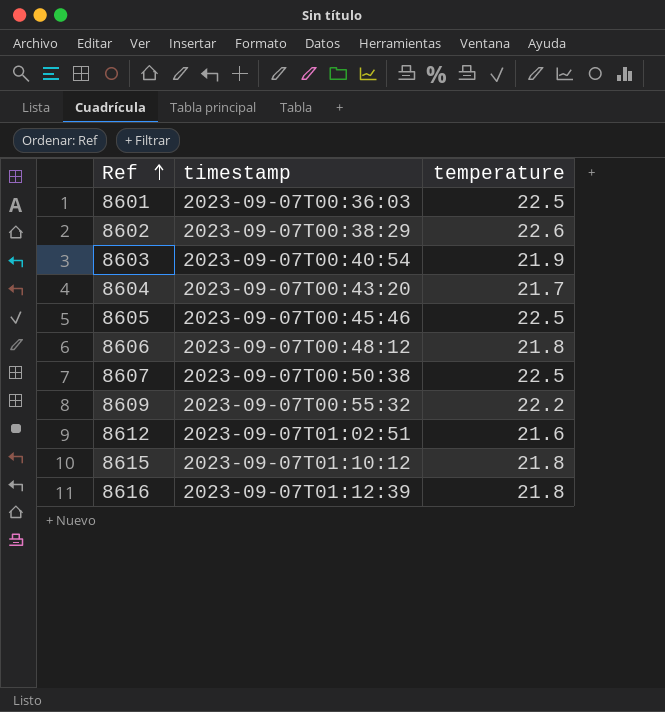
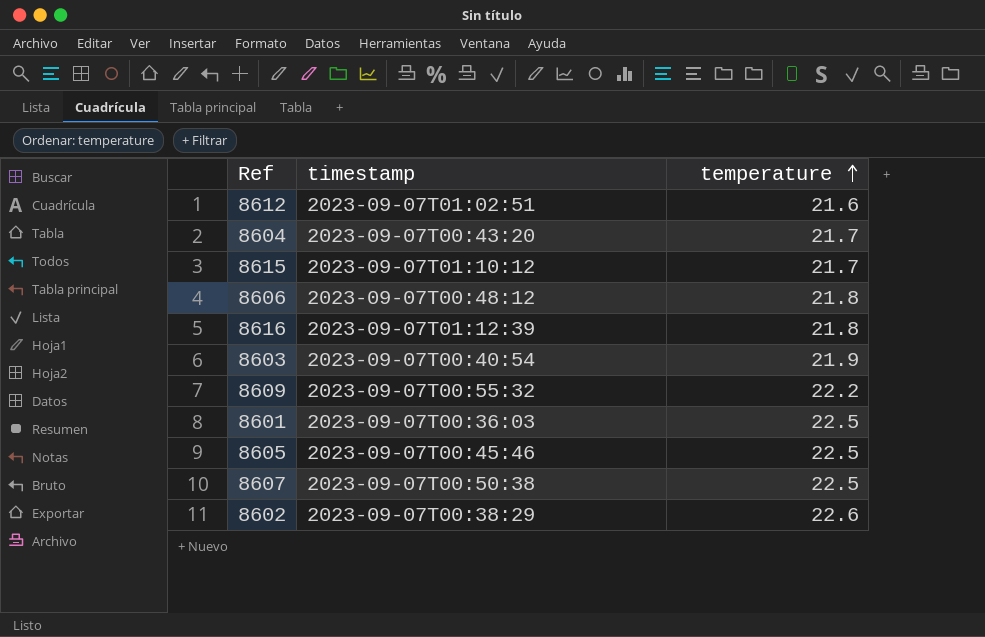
row order: Ref ascending -> temperature ascending
8615 | temperature: 21.8 -> 21.7

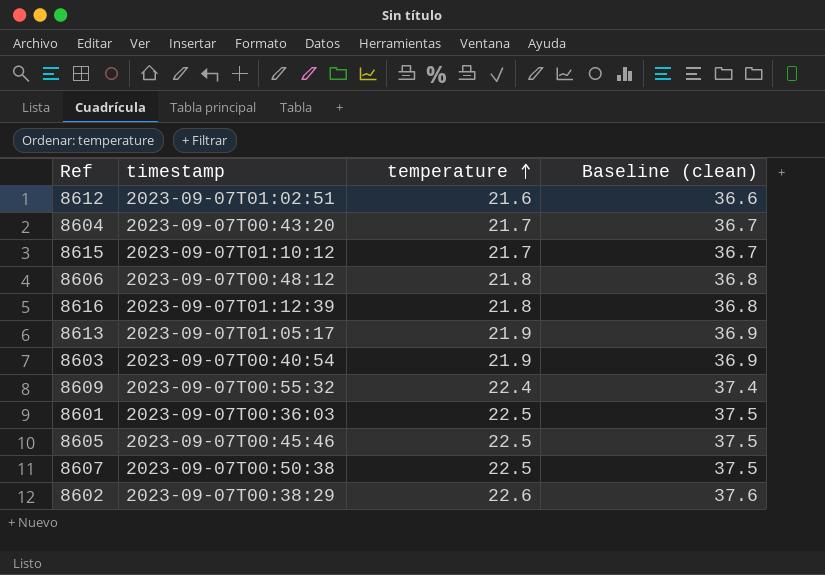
column Baseline (clean) | formula: none -> [temperature] + 15
row 8613: none -> 2023-09-07T01:05:17 | 21.9 | 36.9
8609 | temperature: 22.2 -> 22.4

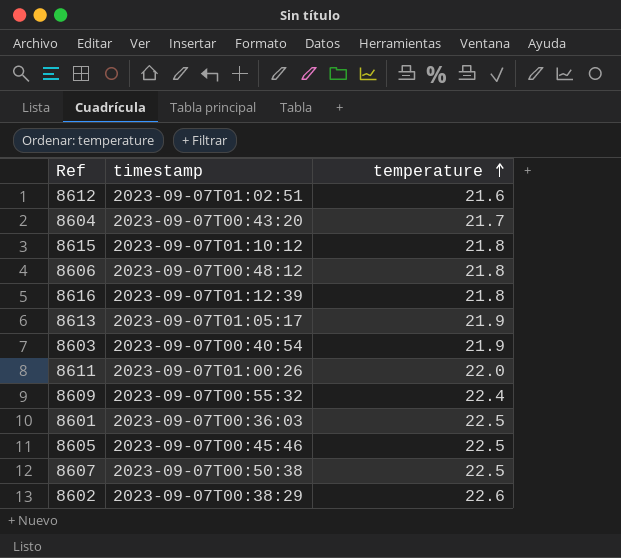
column Baseline (clean) | formula: [temperature] + 15 -> none
8615 | temperature: 21.7 -> 21.8
row 8611: none -> 2023-09-07T01:00:26 | 22.0

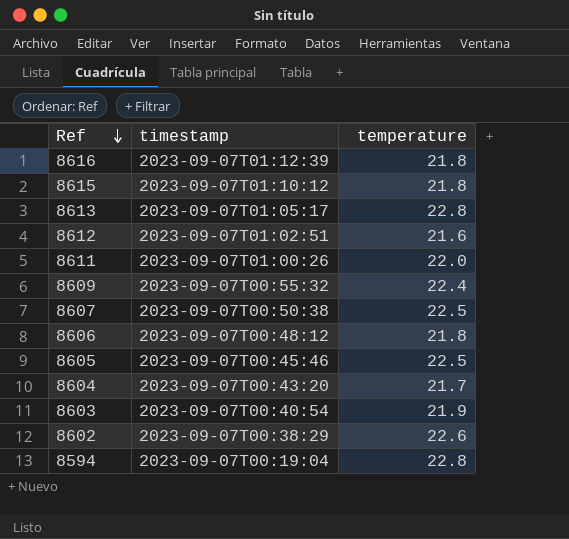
row order: temperature ascending -> Ref descending
row 8601: 2023-09-07T00:36:03 | 22.5 -> none
8613 | temperature: 21.9 -> 22.8
row 8594: none -> 2023-09-07T00:19:04 | 22.8

